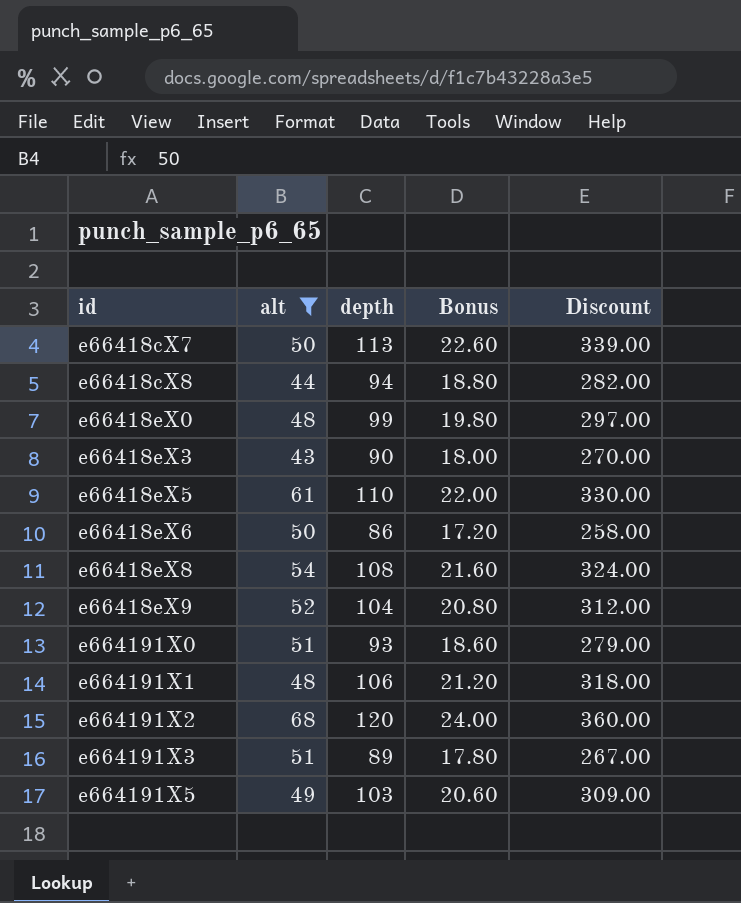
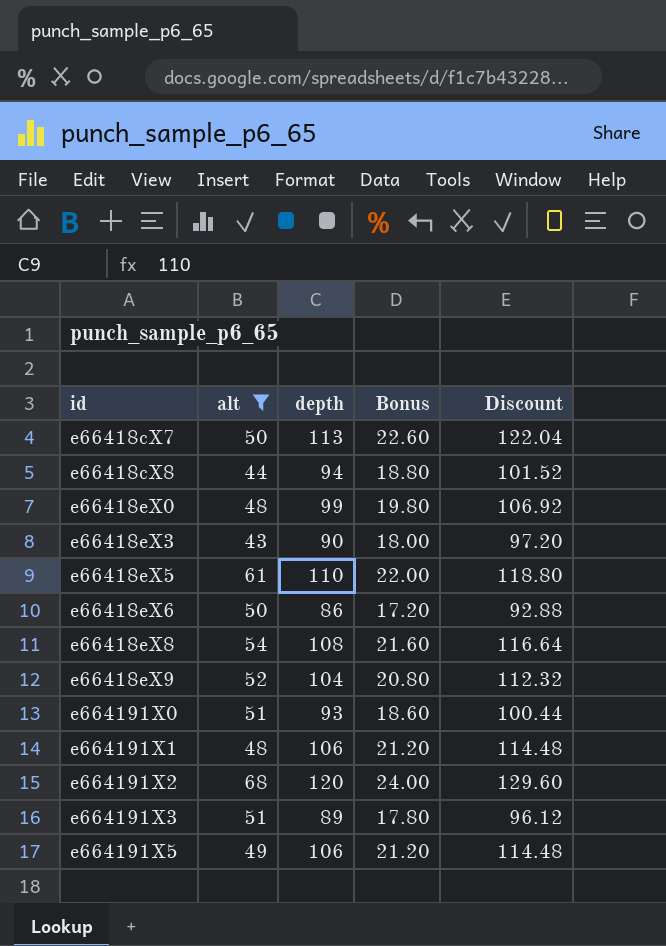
column Discount | formula: [depth] * 3 -> [depth] * 1.08
e664191X5 | depth: 103 -> 106
e664191X5 | Bonus: 20.60 -> 21.20

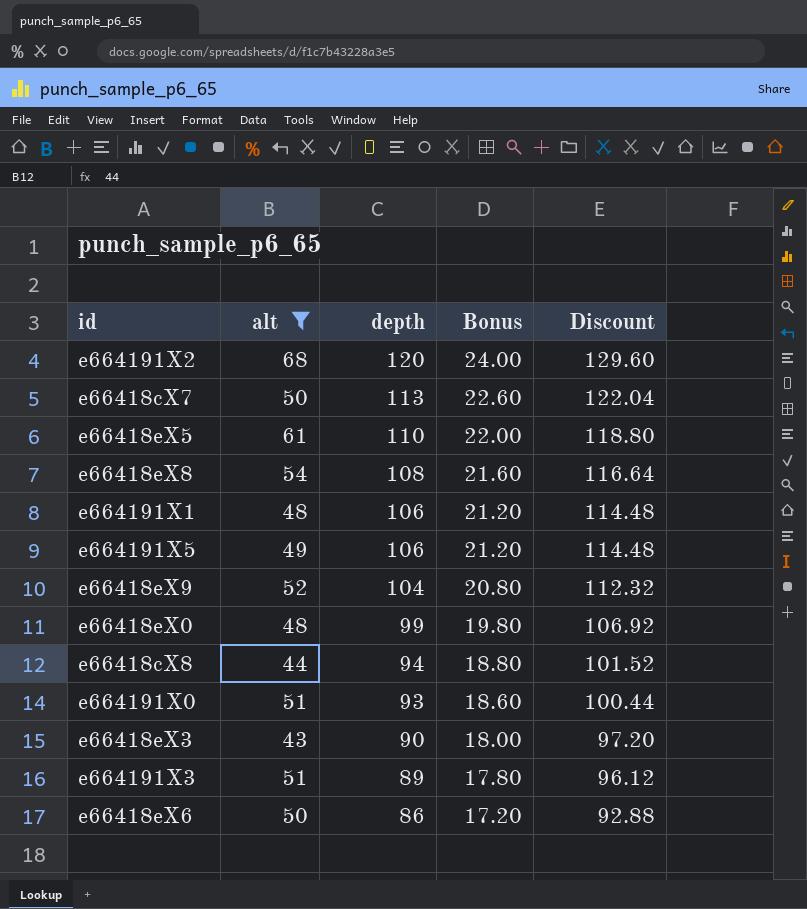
row order: id ascending -> depth descending

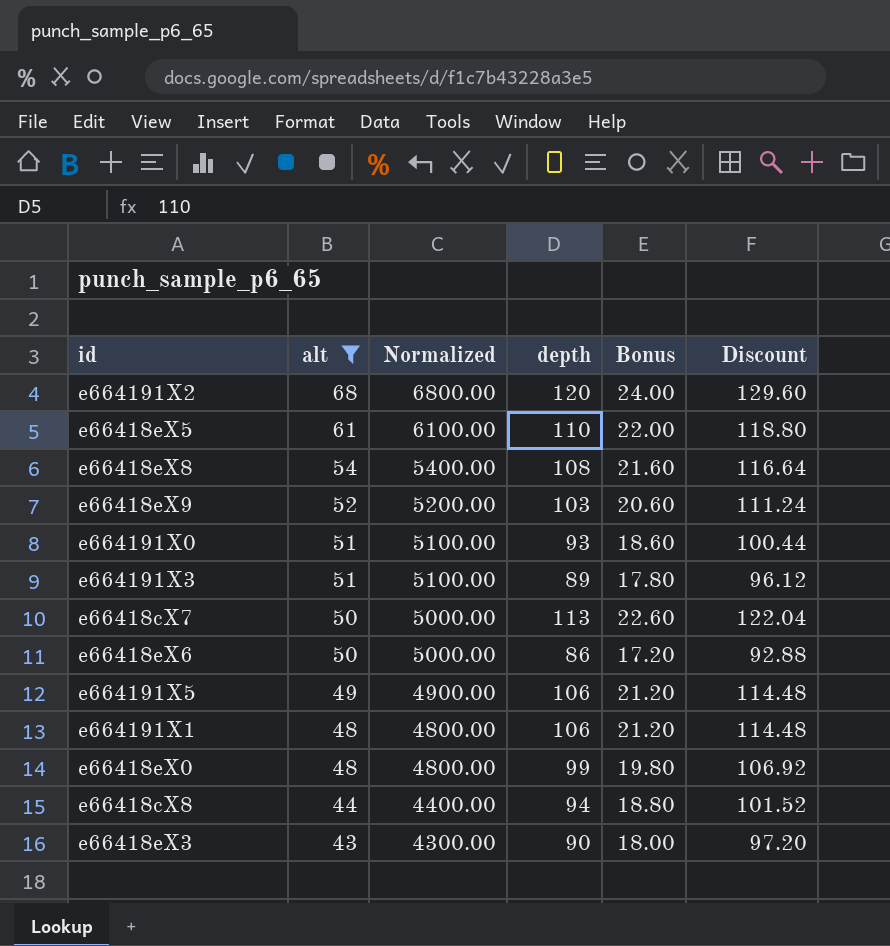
row order: depth descending -> alt descending
column Normalized | formula: none -> [alt] * 100
e66418eX9 | depth: 104 -> 103
e66418eX9 | Bonus: 20.80 -> 20.60
e66418eX9 | Discount: 112.32 -> 111.24

